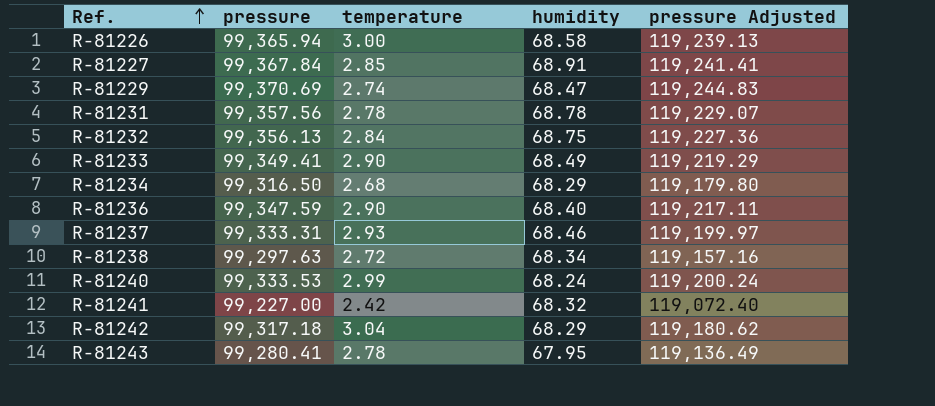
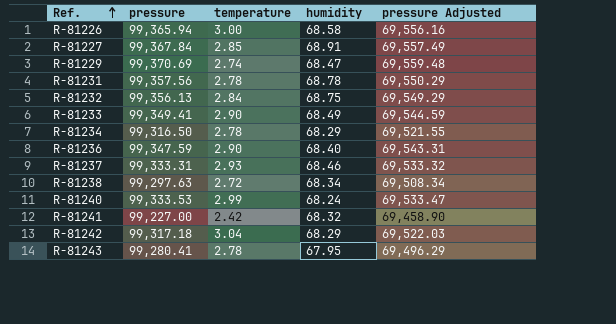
column pressure Adjusted | formula: [pressure] * 1.2 -> [pressure] * 0.7
R-81234 | temperature: 2.68 -> 2.78

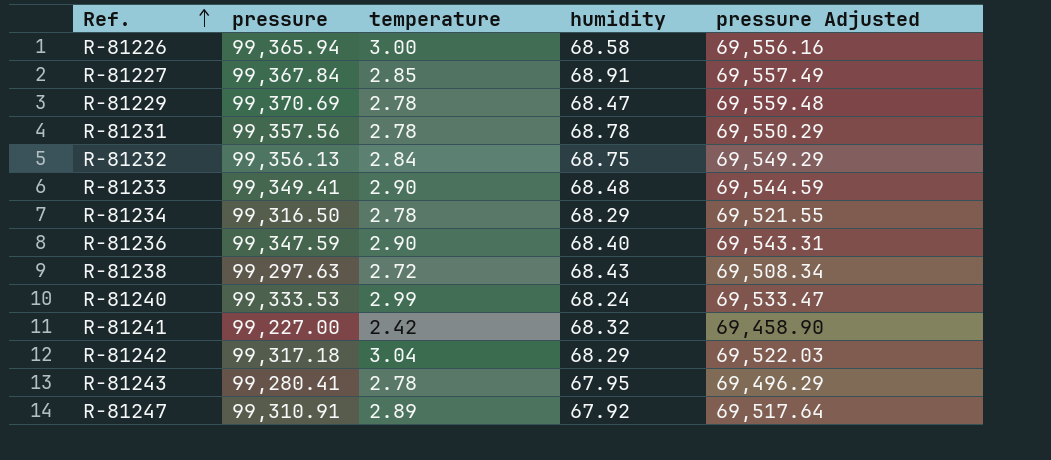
row R-81237: 99,333.31 | 2.93 | 68.46 | 69,533.32 -> none
R-81229 | temperature: 2.74 -> 2.78
R-81233 | humidity: 68.49 -> 68.48
R-81238 | humidity: 68.34 -> 68.43
row R-81247: none -> 99,310.91 | 2.89 | 67.92 | 69,517.64

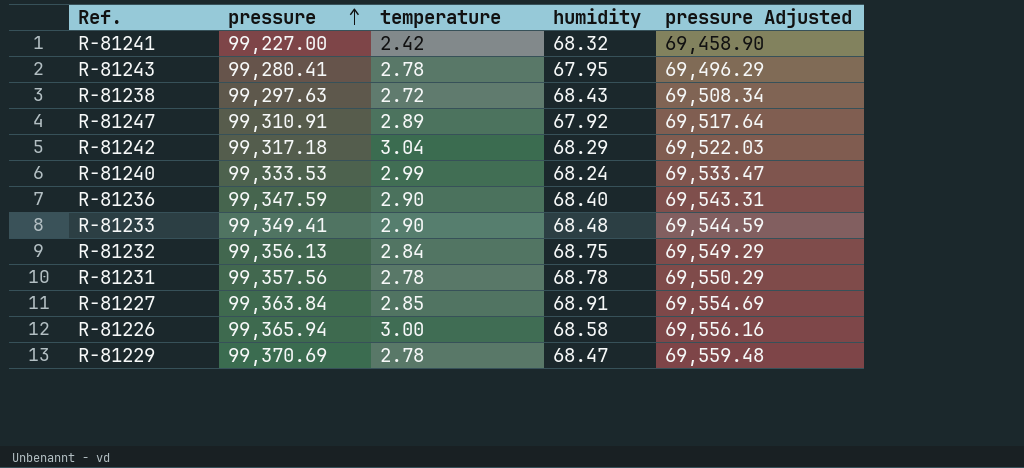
row order: Ref. ascending -> pressure ascending
row R-81234: 99,316.50 | 2.78 | 68.29 | 69,521.55 -> none
R-81227 | pressure: 99,367.84 -> 99,363.84
R-81227 | pressure Adjusted: 69,557.49 -> 69,554.69

